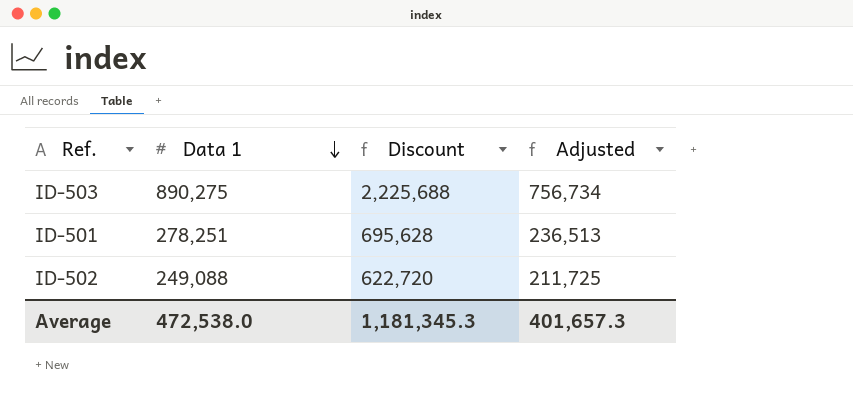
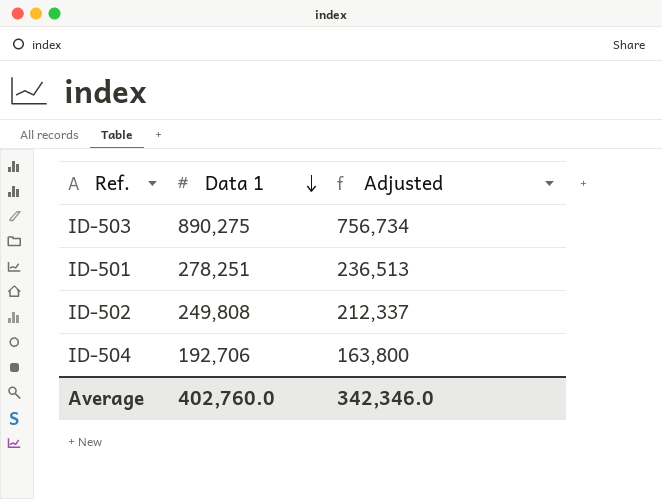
column Discount | formula: [Data 1] * 2.5 -> none
ID-502 | Data 1: 249,088 -> 249,808
ID-502 | Adjusted: 211,725 -> 212,337
row ID-504: none -> 192,706 | 163,800
Average | Data 1: 472,538.0 -> 402,760.0
Average | Adjusted: 401,657.3 -> 342,346.0

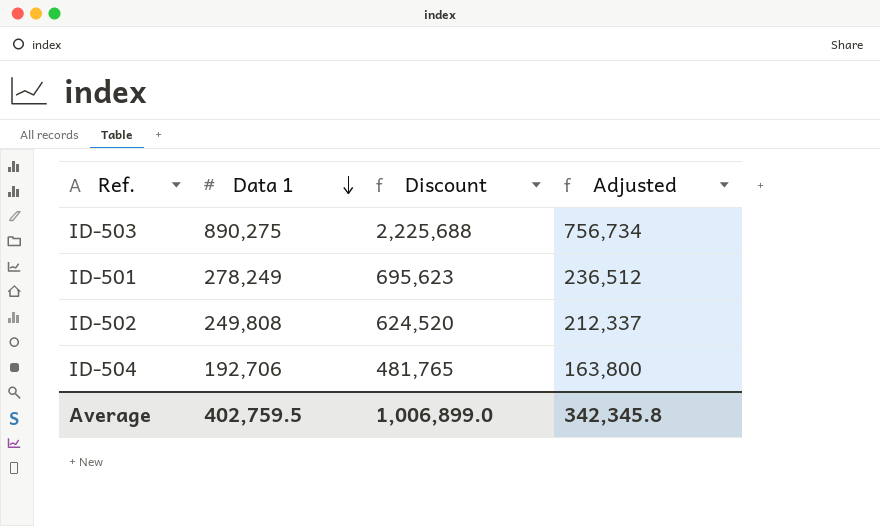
column Discount | formula: none -> [Data 1] * 2.5
ID-501 | Data 1: 278,251 -> 278,249
ID-501 | Adjusted: 236,513 -> 236,512
Average | Data 1: 402,760.0 -> 402,759.5
Average | Adjusted: 342,346.0 -> 342,345.8

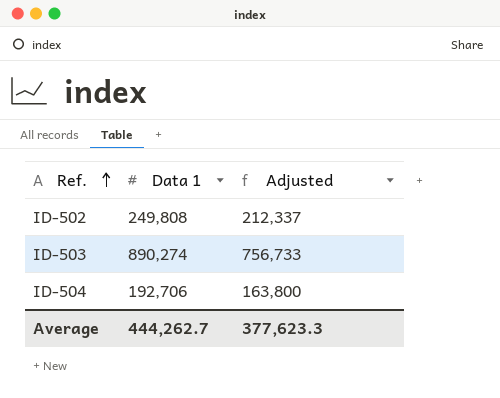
row order: Data 1 descending -> Ref. ascending
column Discount | formula: [Data 1] * 2.5 -> none
row ID-501: 278,249 | 695,623 | 236,512 -> none
ID-503 | Data 1: 890,275 -> 890,274
ID-503 | Adjusted: 756,734 -> 756,733
Average | Data 1: 402,759.5 -> 444,262.7
Average | Adjusted: 342,345.8 -> 377,623.3

